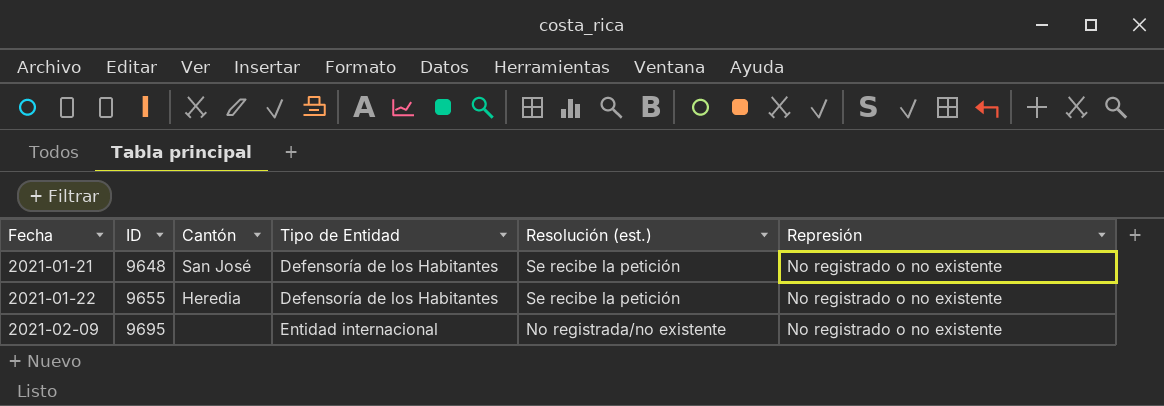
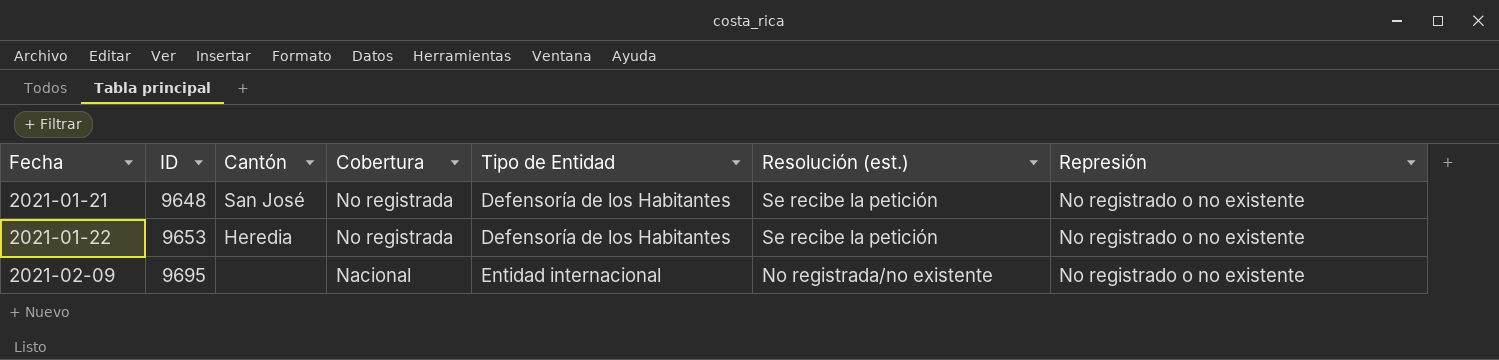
column Cobertura | position: none -> 4
2021-01-22 | ID: 9655 -> 9653

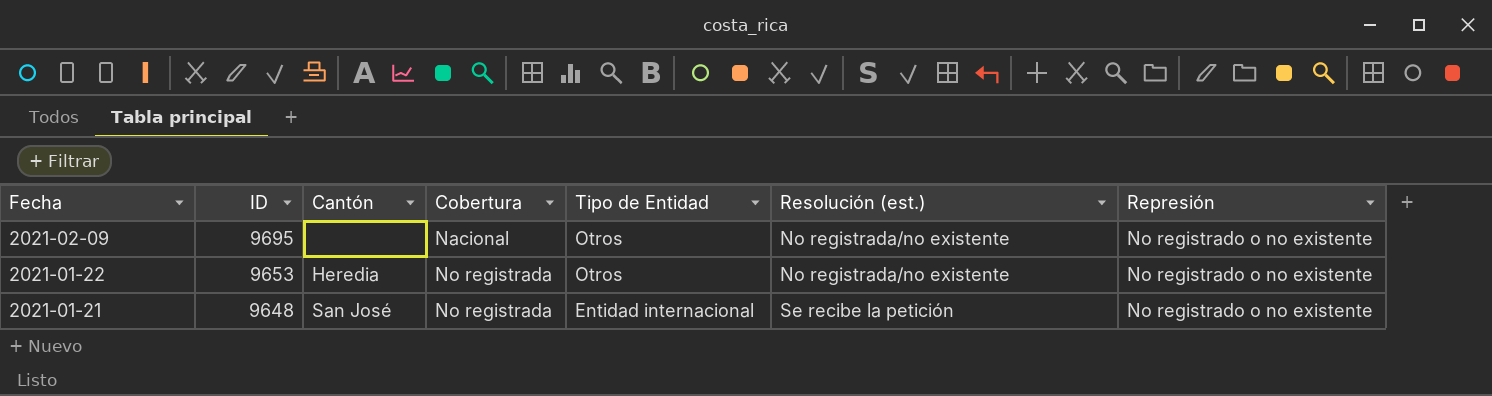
row order: Fecha ascending -> Fecha descending
2021-02-09 | Tipo de Entidad: Entidad internacional -> Otros
2021-01-22 | Tipo de Entidad: Defensoría de los Habitantes -> Otros
2021-01-22 | Resolución (est.): Se recibe la petición -> No registrada/no existente
2021-01-21 | Tipo de Entidad: Defensoría de los Habitantes -> Entidad internacional

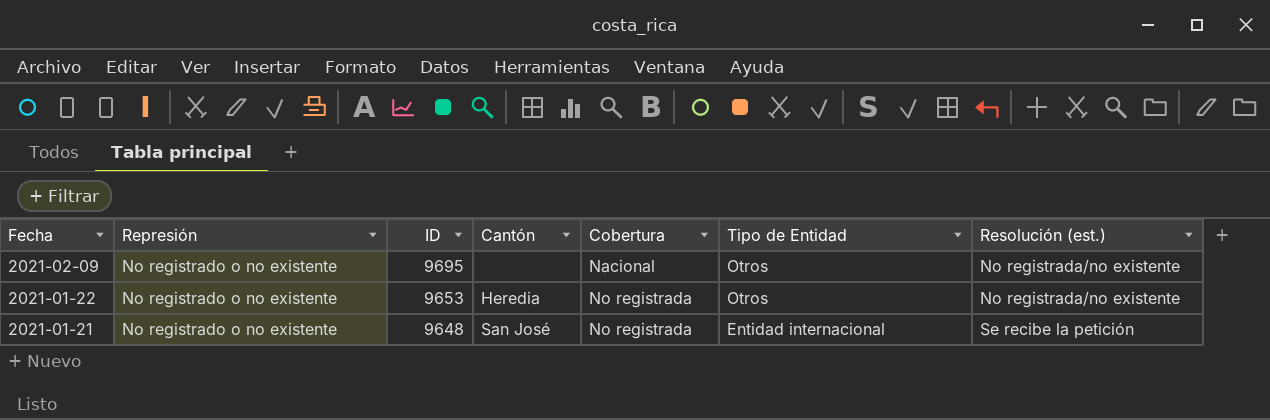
column Represión | position: 7 -> 2

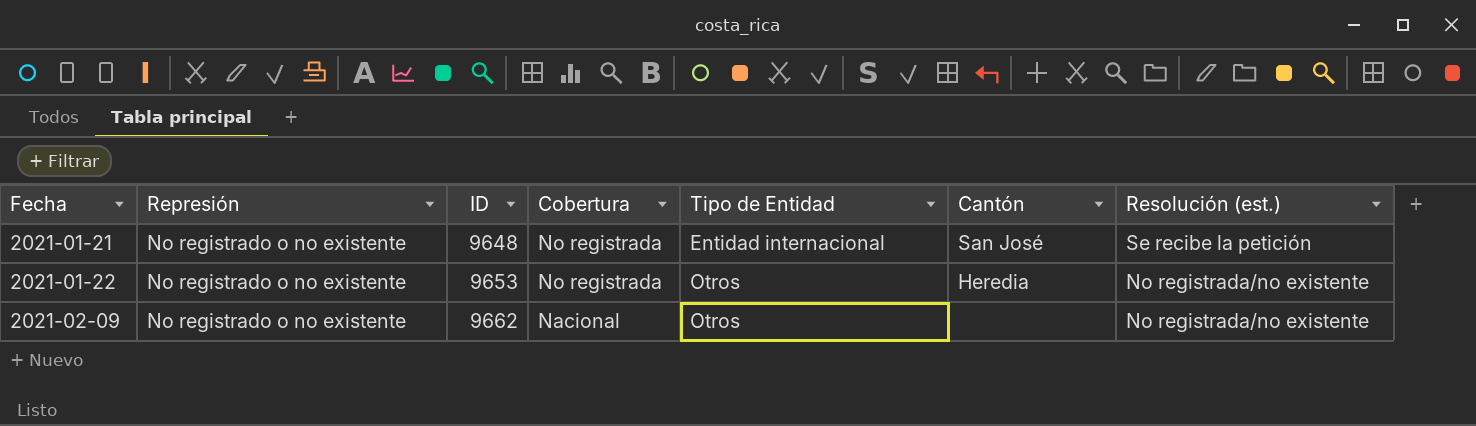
row order: Fecha descending -> Fecha ascending
column Cantón | position: 4 -> 6
2021-02-09 | ID: 9695 -> 9662

